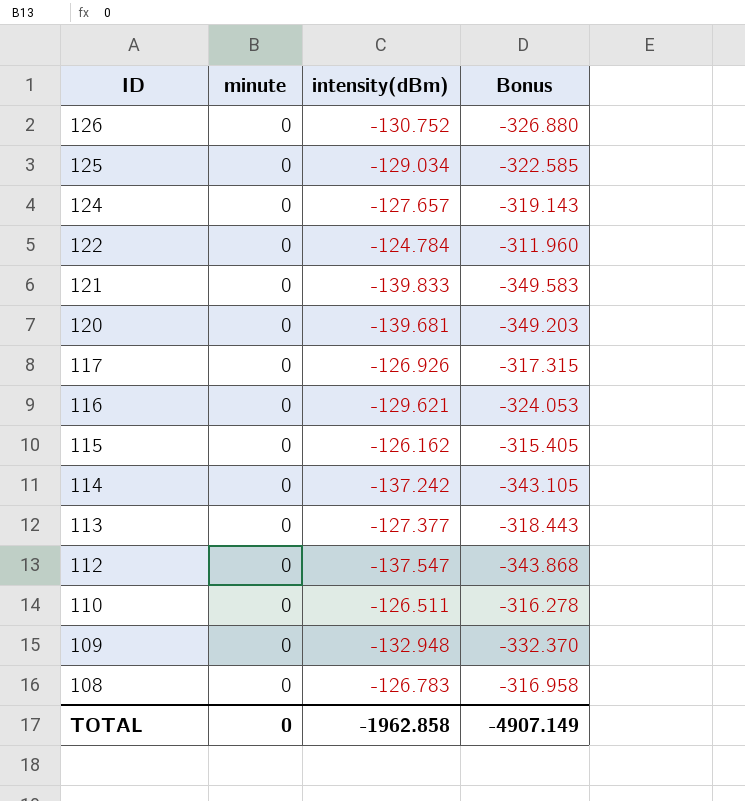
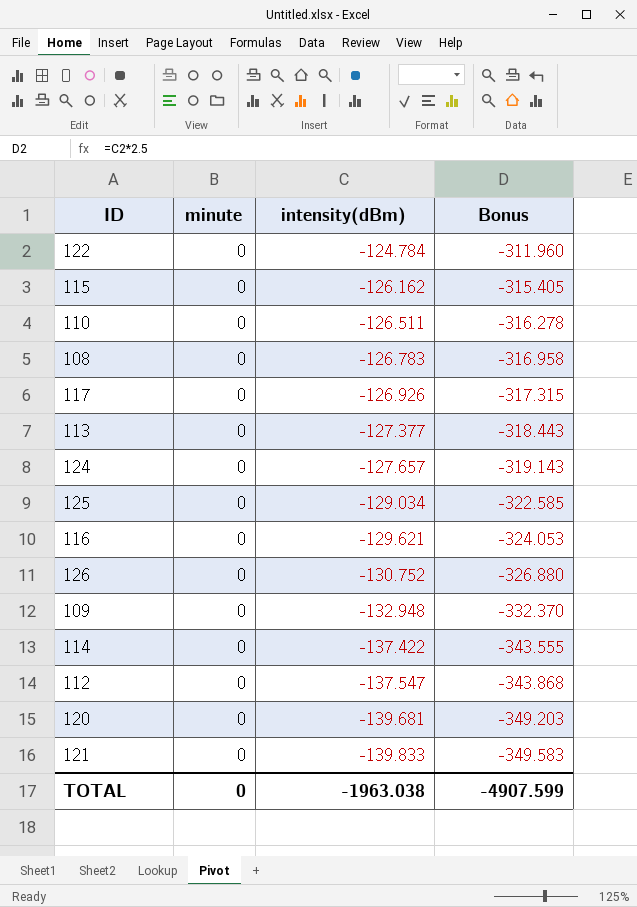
row order: ID descending -> intensity(dBm) descending
114 | intensity(dBm): -137.242 -> -137.422
114 | Bonus: -343.105 -> -343.555
TOTAL | intensity(dBm): -1962.858 -> -1963.038
TOTAL | Bonus: -4907.149 -> -4907.599

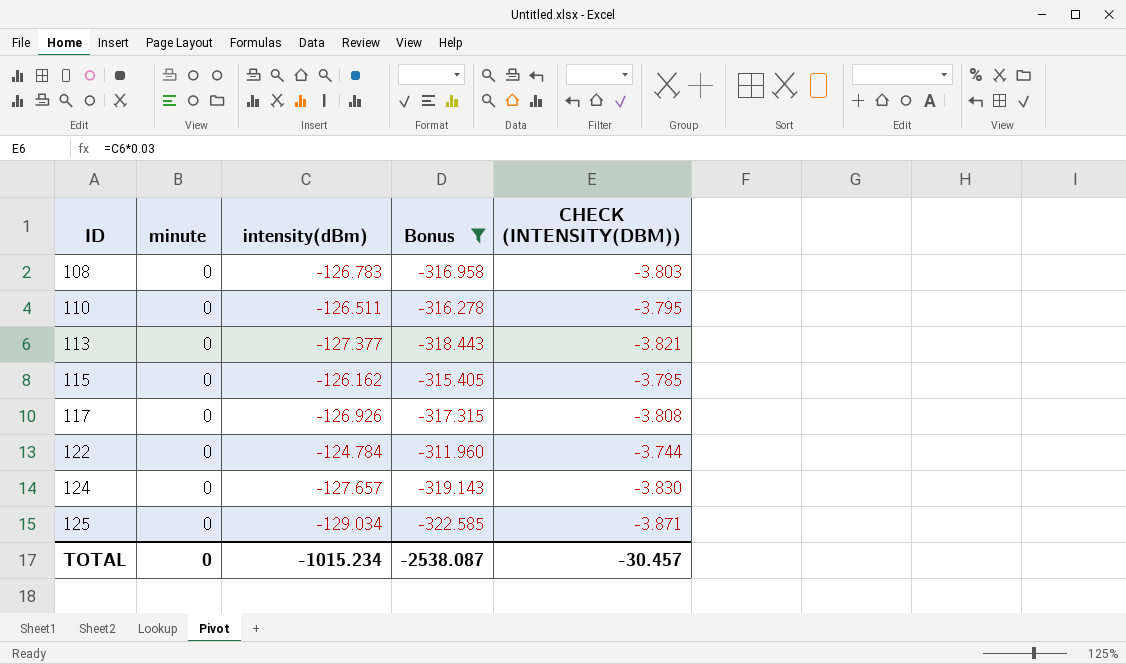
filter: none -> Bonus >= -322.585
row order: intensity(dBm) descending -> ID ascending
column CHECK (INTENSITY(DBM)) | formula: none -> [intensity(dBm)] * 0.03
TOTAL | intensity(dBm): -1963.038 -> -1015.234
TOTAL | Bonus: -4907.599 -> -2538.087

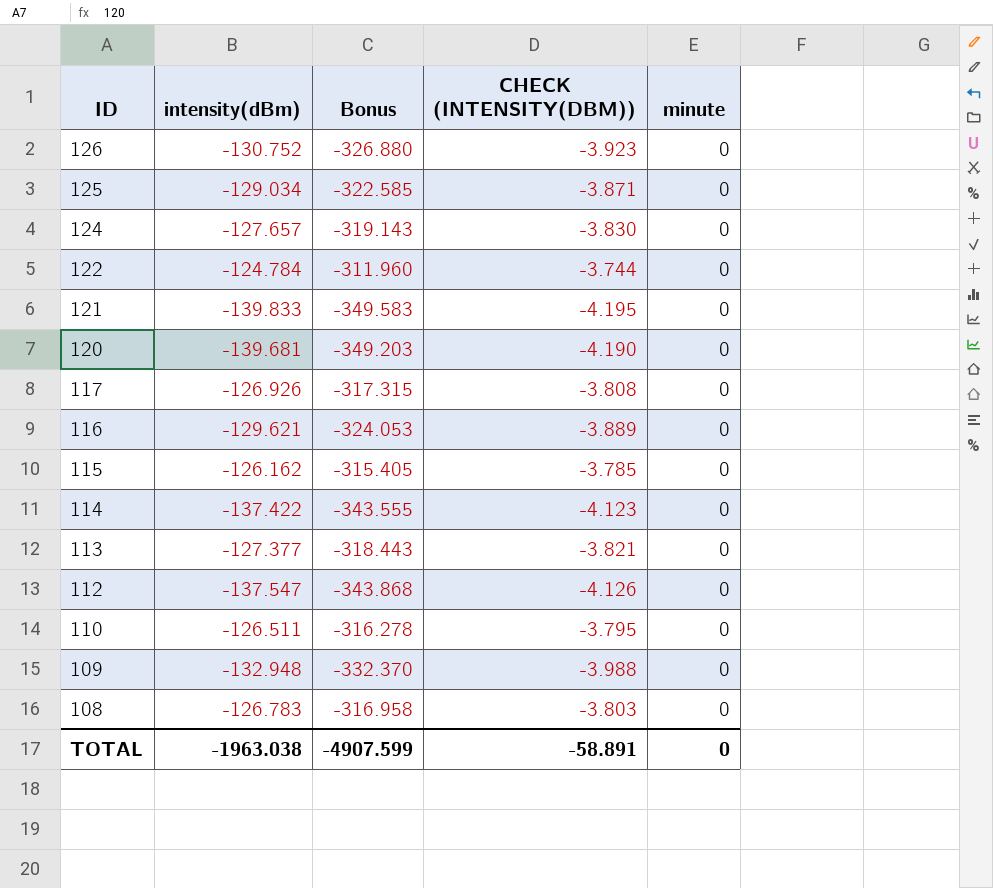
filter: Bonus >= -322.585 -> none
row order: ID ascending -> ID descending
column minute | position: 2 -> 5
TOTAL | intensity(dBm): -1015.234 -> -1963.038
TOTAL | Bonus: -2538.087 -> -4907.599
TOTAL | CHECK (INTENSITY(DBM)): -30.457 -> -58.891

